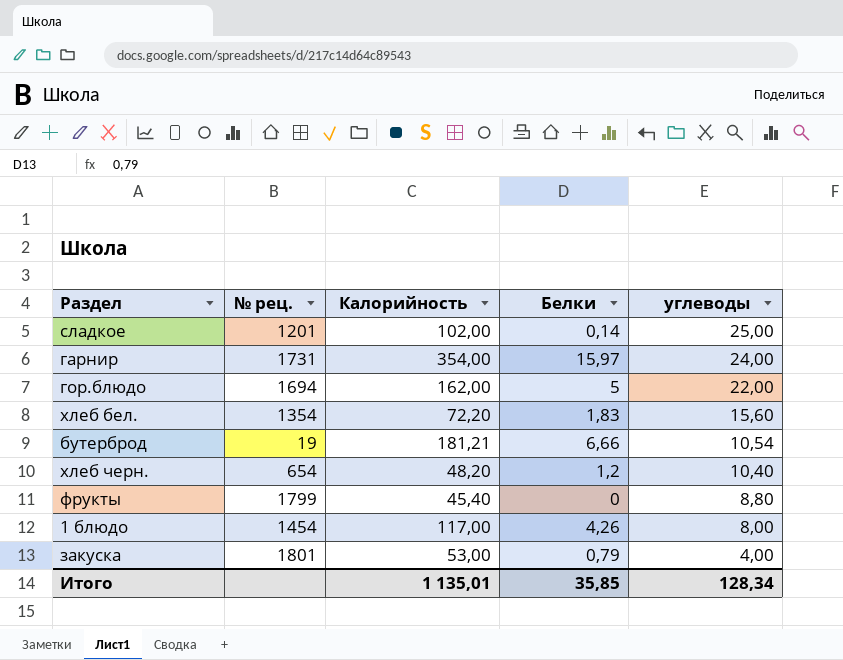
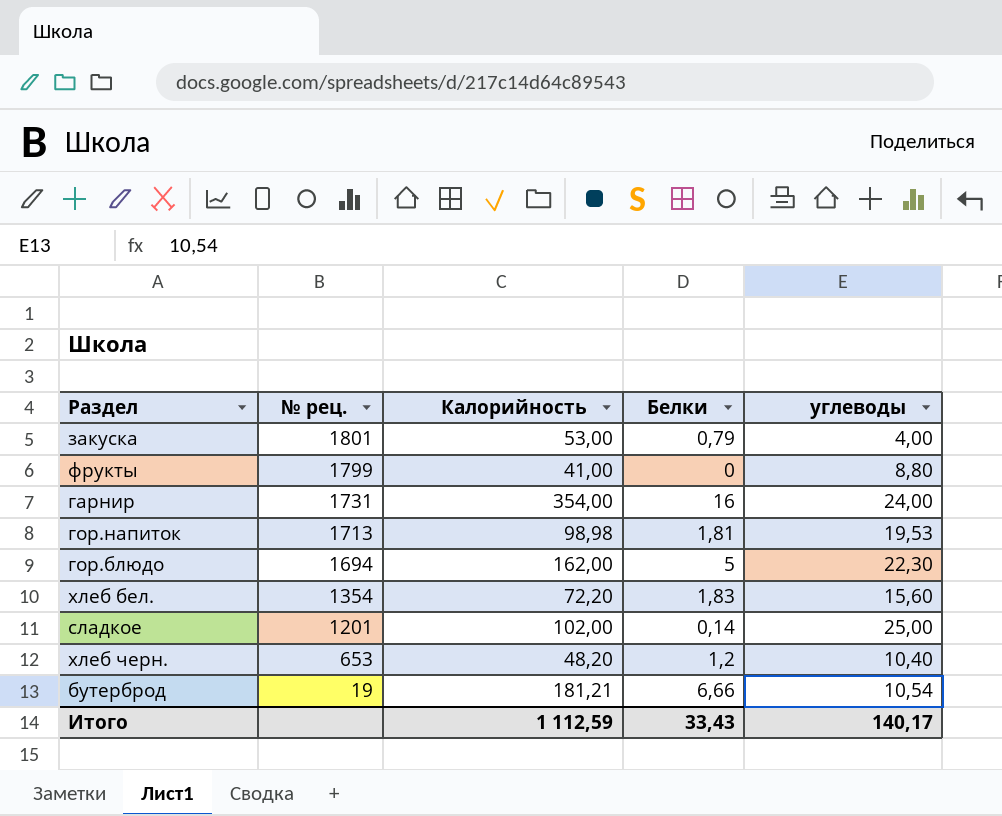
row order: углеводы descending -> № рец. descending
row 1 блюдо: 1454 | 117,00 | 4,26 | 8,00 -> none
фрукты | Калорийность: 45,40 -> 41,00
гарнир | Белки: 15,97 -> 16
row гор.напиток: none -> 1713 | 98,98 | 1,81 | 19,53
гор.блюдо | углеводы: 22,00 -> 22,30
хлеб черн. | № рец.: 654 -> 653
Итого | Калорийность: 1 135,01 -> 1 112,59
Итого | Белки: 35,85 -> 33,43
Итого | углеводы: 128,34 -> 140,17

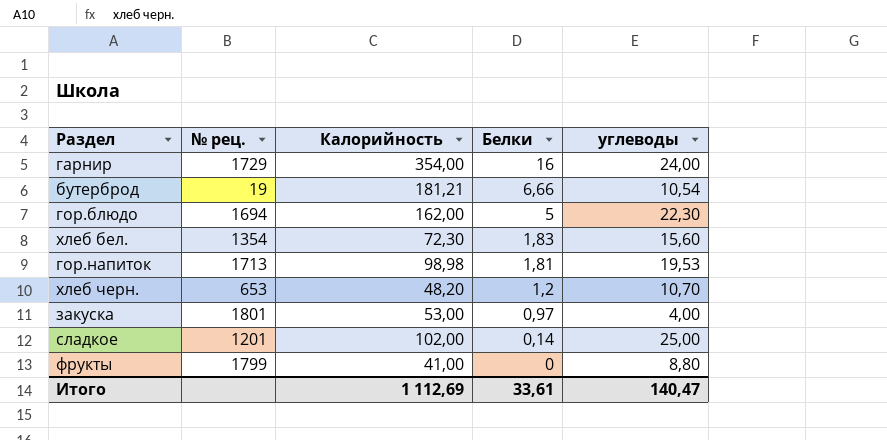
row order: № рец. descending -> Белки descending
гарнир | № рец.: 1731 -> 1729
хлеб бел. | Калорийность: 72,20 -> 72,30
хлеб черн. | углеводы: 10,40 -> 10,70
закуска | Белки: 0,79 -> 0,97
Итого | Калорийность: 1 112,59 -> 1 112,69
Итого | Белки: 33,43 -> 33,61
Итого | углеводы: 140,17 -> 140,47

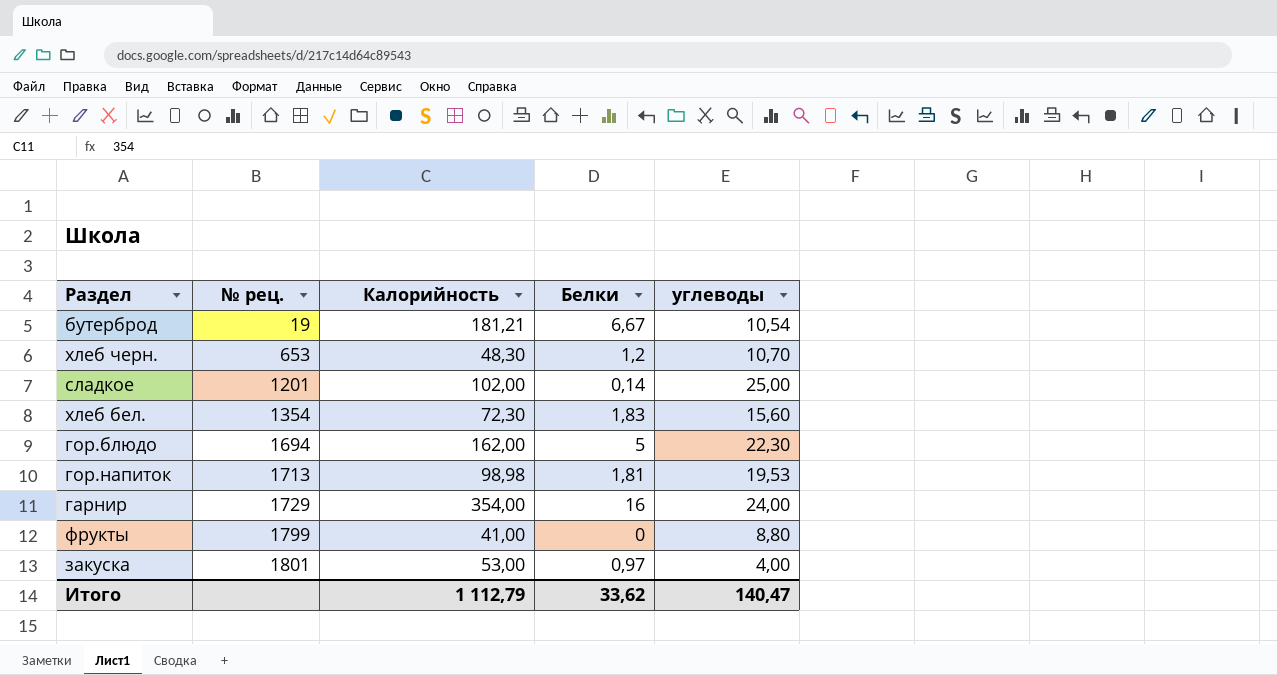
row order: Белки descending -> № рец. ascending
бутерброд | Белки: 6,66 -> 6,67
хлеб черн. | Калорийность: 48,20 -> 48,30
Итого | Калорийность: 1 112,69 -> 1 112,79
Итого | Белки: 33,61 -> 33,62

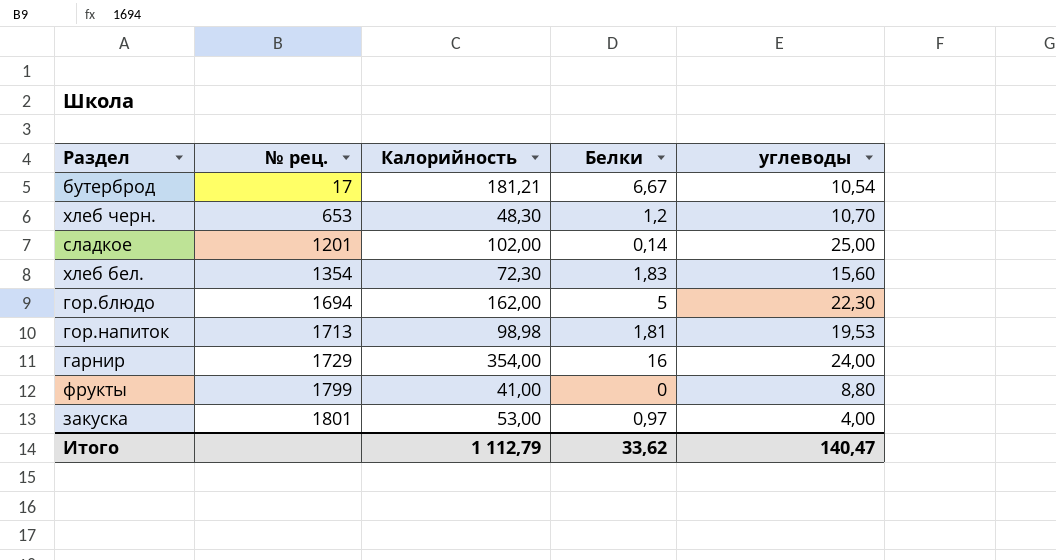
бутерброд | № рец.: 19 -> 17

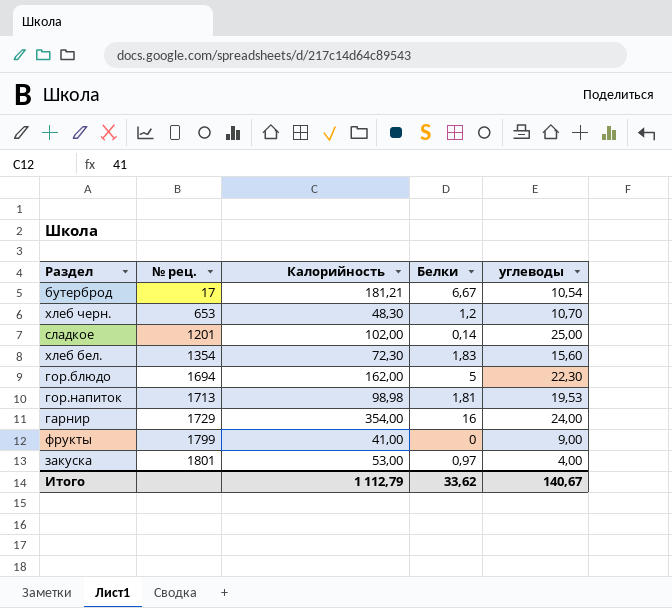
фрукты | углеводы: 8,80 -> 9,00
Итого | углеводы: 140,47 -> 140,67

